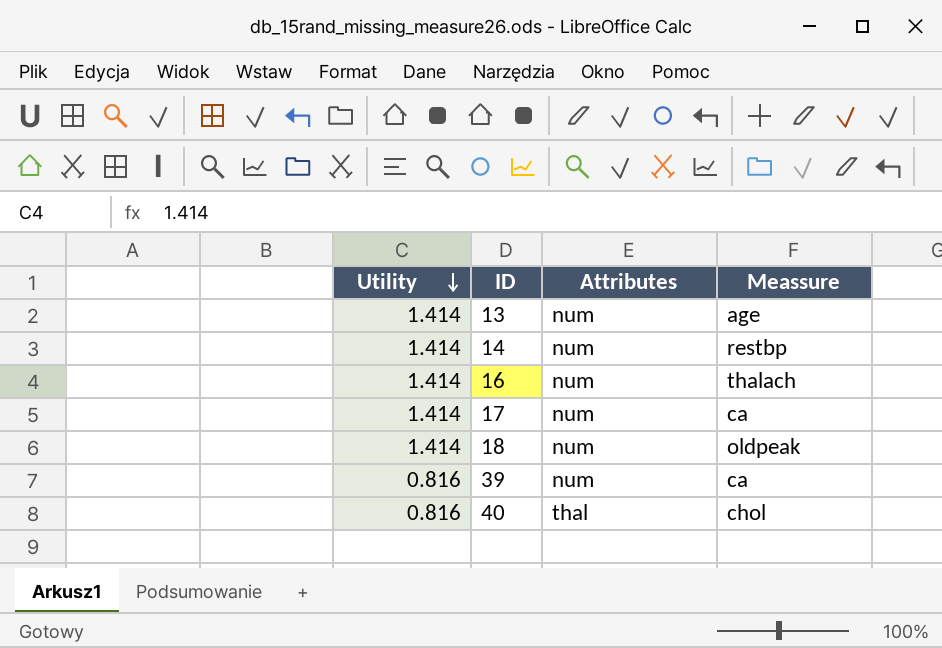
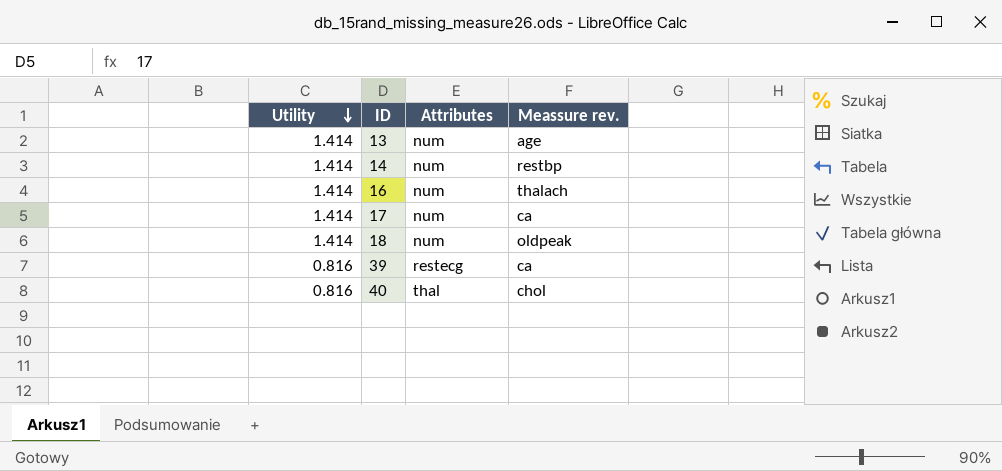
column name: Meassure -> Meassure rev.
39 | Attributes: num -> restecg

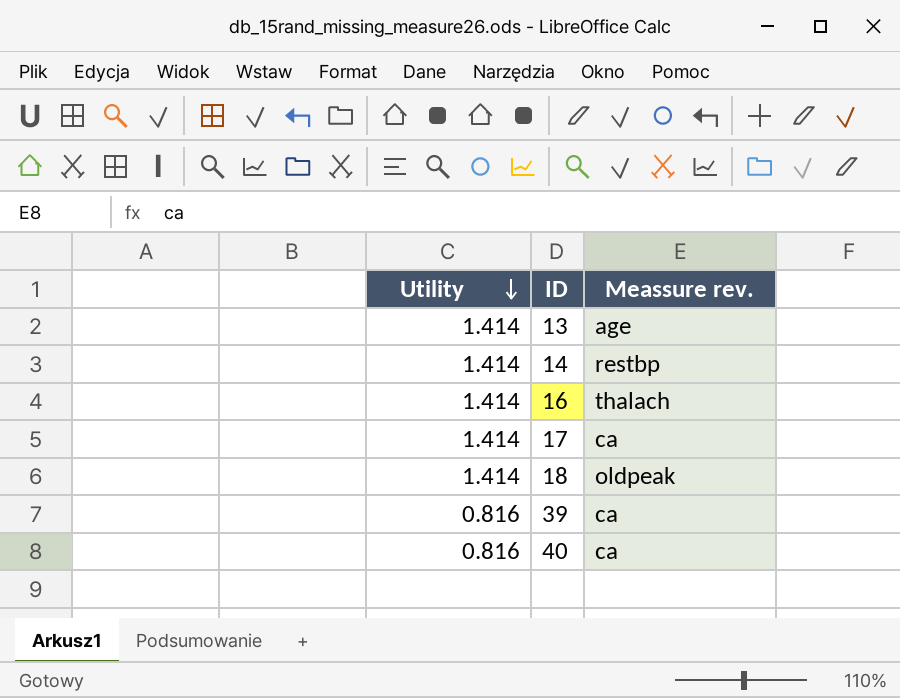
column Attributes | position: 3 -> none
40 | Meassure rev.: chol -> ca

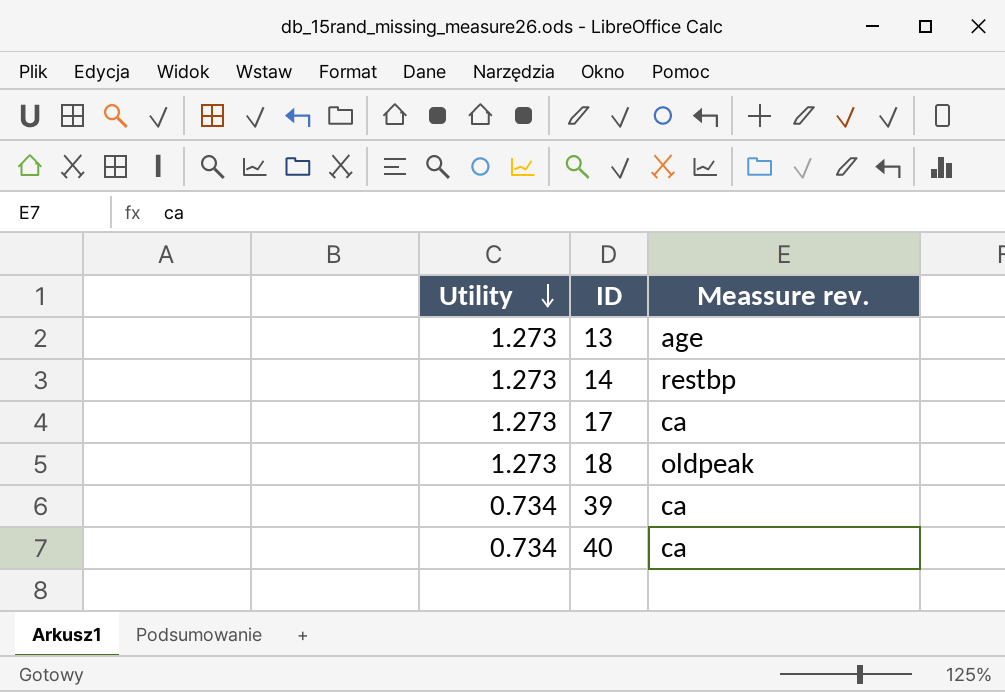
row 16: 1.414 | thalach -> none
13 | Utility: 1.414 -> 1.273
14 | Utility: 1.414 -> 1.273
17 | Utility: 1.414 -> 1.273
18 | Utility: 1.414 -> 1.273
39 | Utility: 0.816 -> 0.734
40 | Utility: 0.816 -> 0.734

